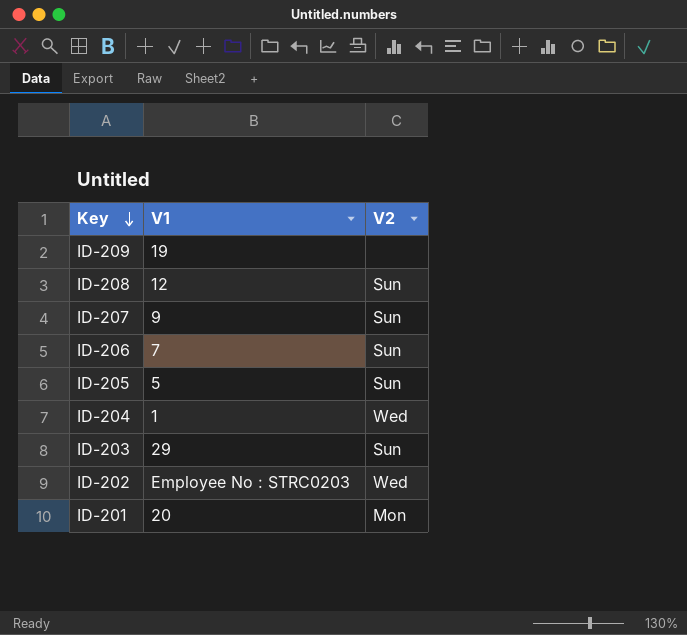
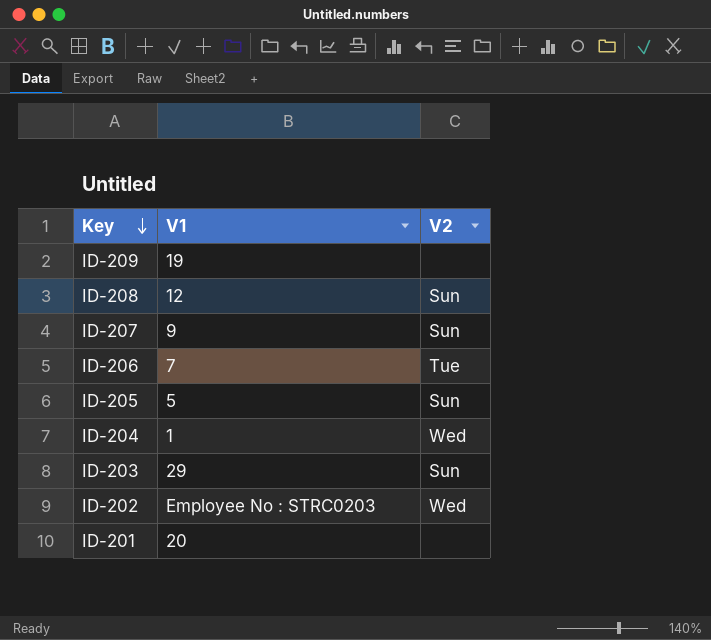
ID-206 | V2: Sun -> Tue
ID-201 | V2: Mon -> none

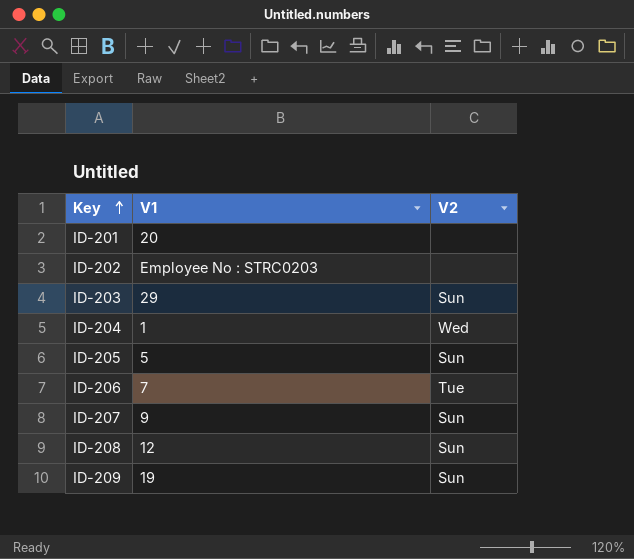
row order: Key descending -> Key ascending
ID-202 | V2: Wed -> none
ID-209 | V2: none -> Sun

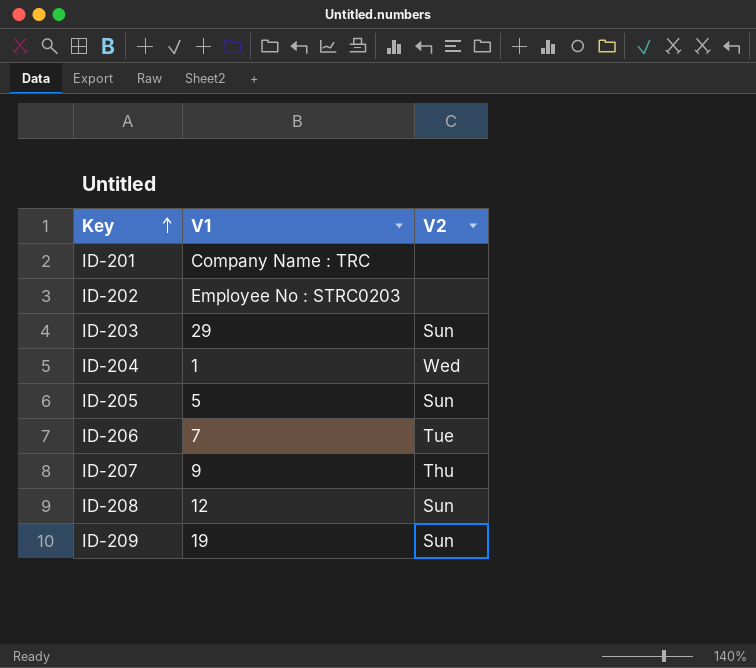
ID-201 | V1: 20 -> Company Name : TRC
ID-207 | V2: Sun -> Thu

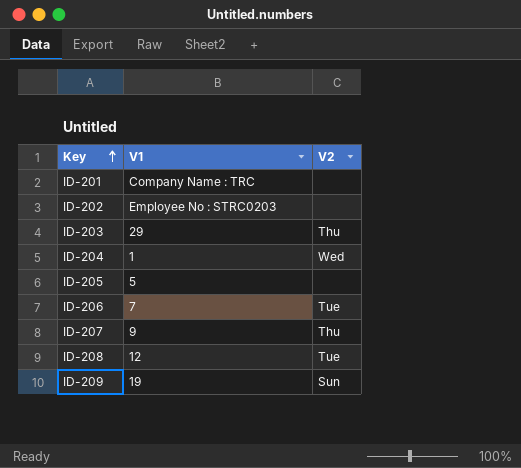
ID-203 | V2: Sun -> Thu
ID-205 | V2: Sun -> none
ID-208 | V2: Sun -> Tue

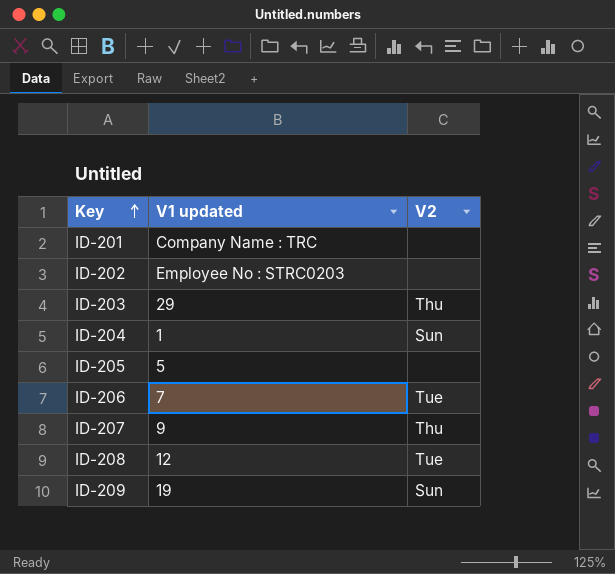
column name: V1 -> V1 updated
ID-204 | V2: Wed -> Sun

